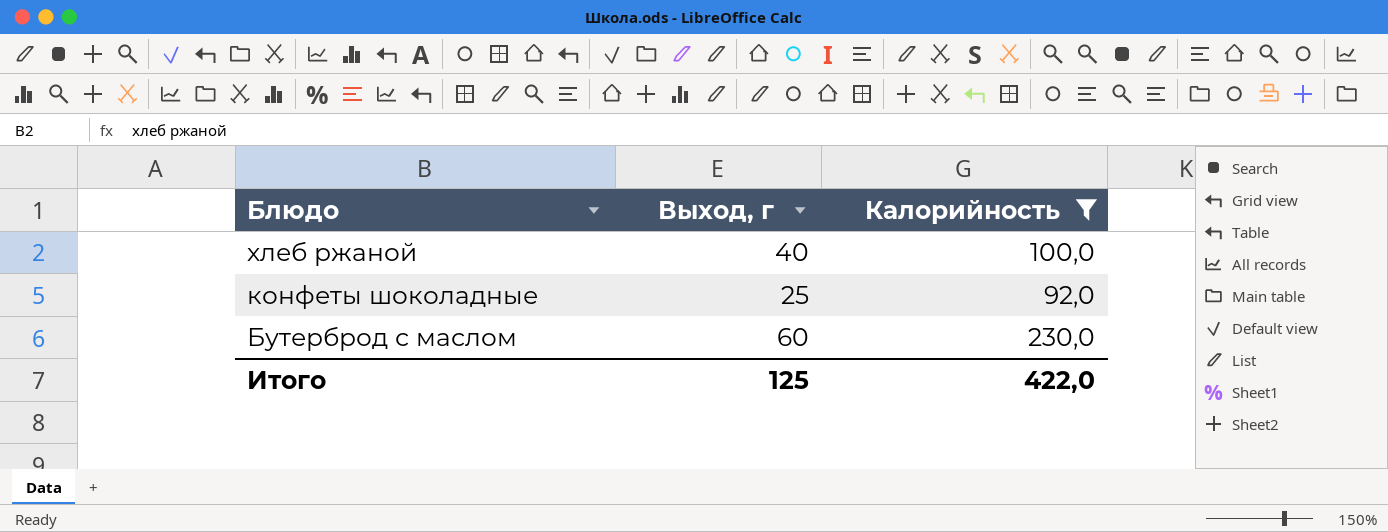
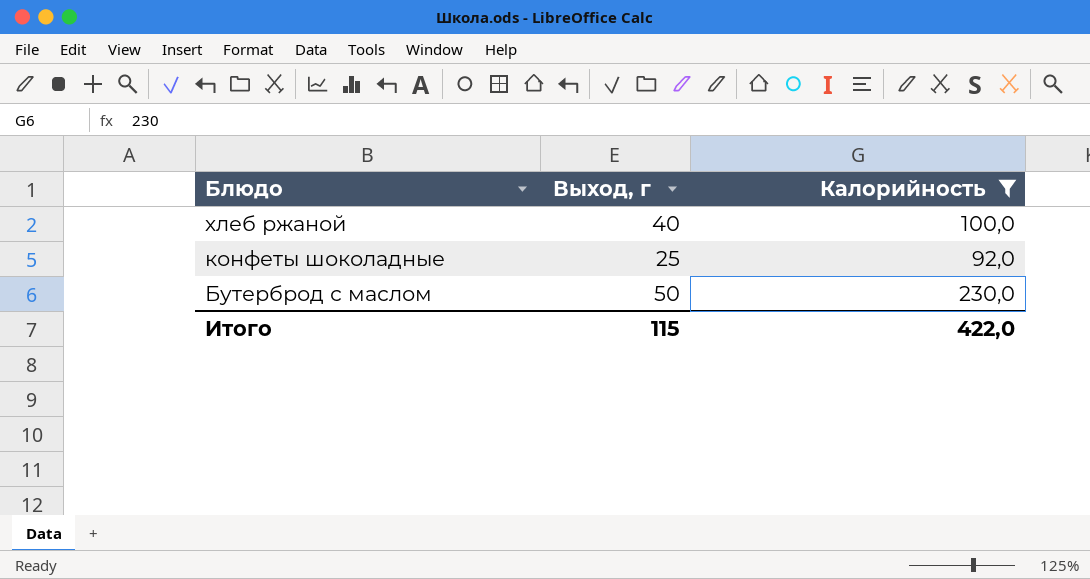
Бутерброд с маслом | Выход, г: 60 -> 50
Итого | Выход, г: 125 -> 115

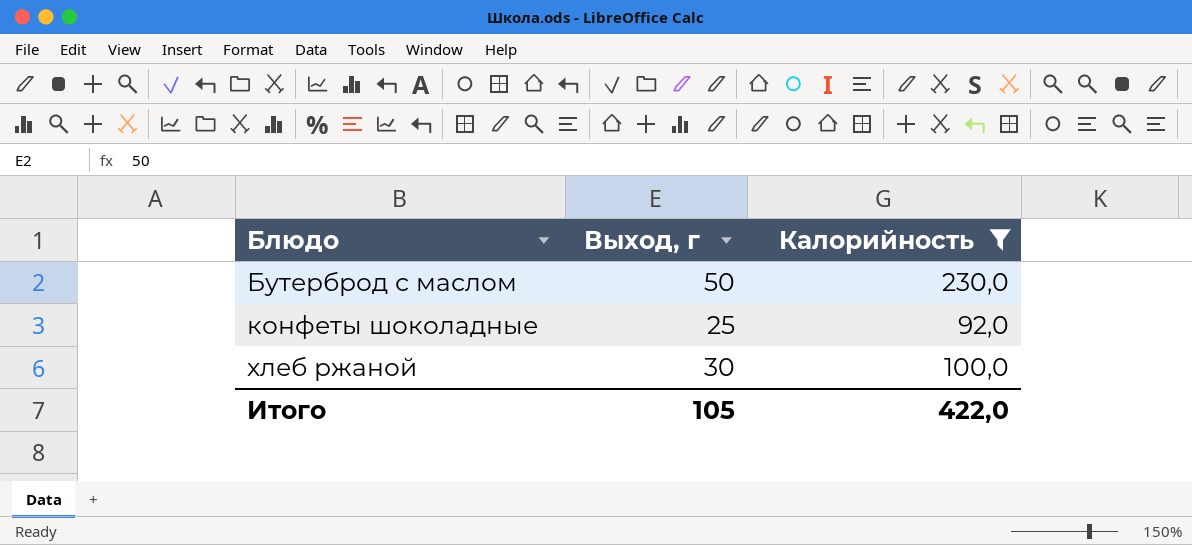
row order: Блюдо descending -> Блюдо ascending
хлеб ржаной | Выход, г: 40 -> 30
Итого | Выход, г: 115 -> 105

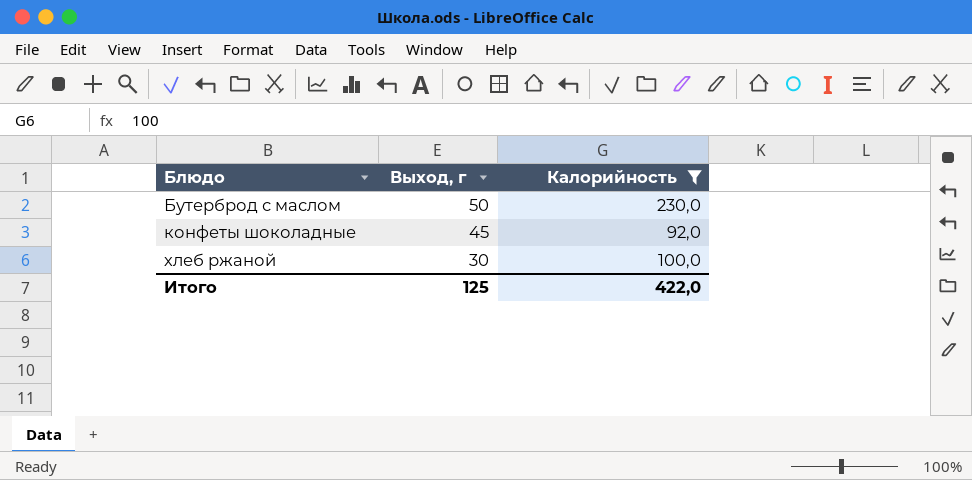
конфеты шоколадные | Выход, г: 25 -> 45
Итого | Выход, г: 105 -> 125

